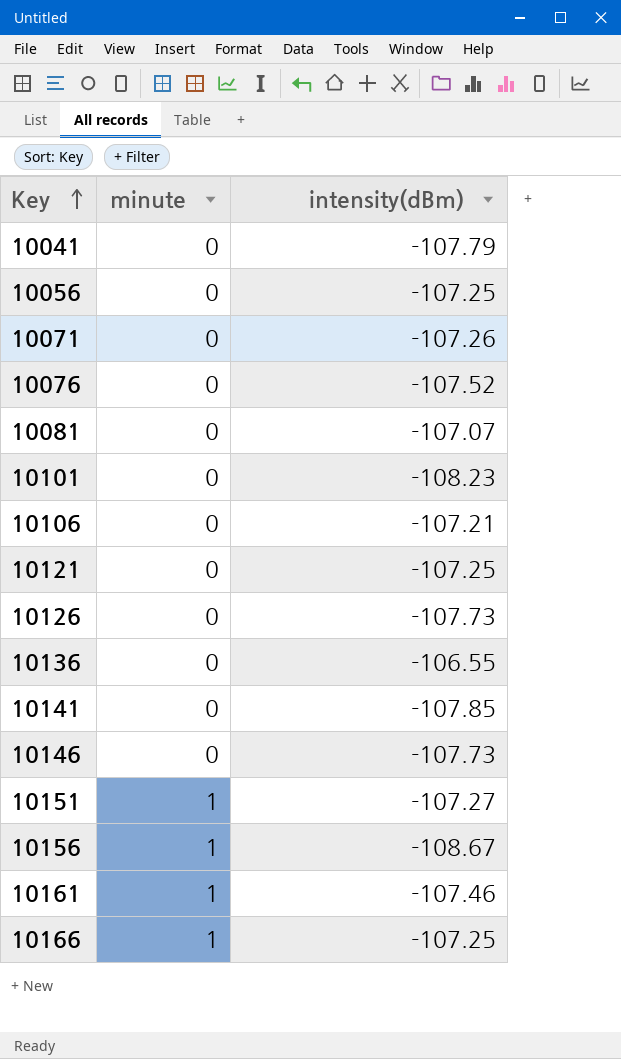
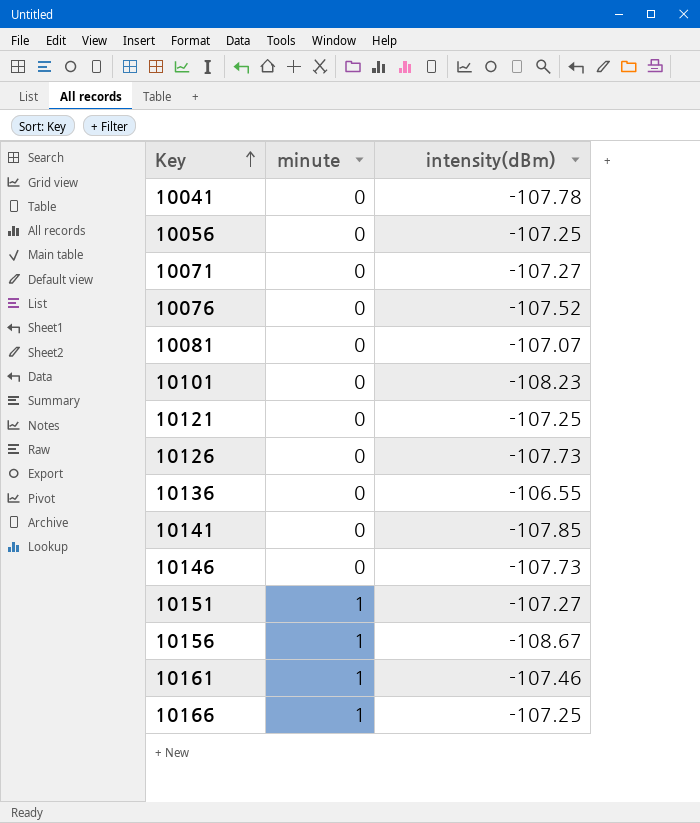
row 10106: 0 | -107.21 -> none
10041 | intensity(dBm): -107.79 -> -107.78
10071 | intensity(dBm): -107.26 -> -107.27

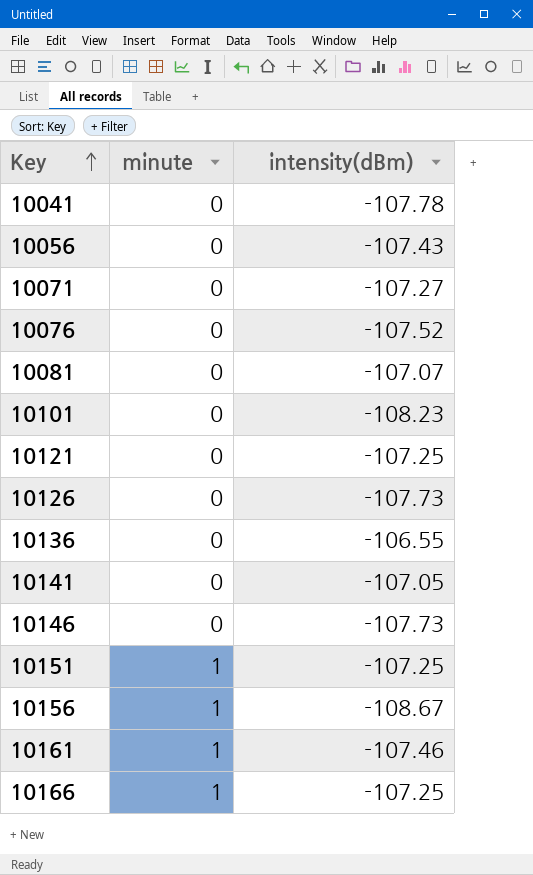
10056 | intensity(dBm): -107.25 -> -107.43
10141 | intensity(dBm): -107.85 -> -107.05
10151 | intensity(dBm): -107.27 -> -107.25

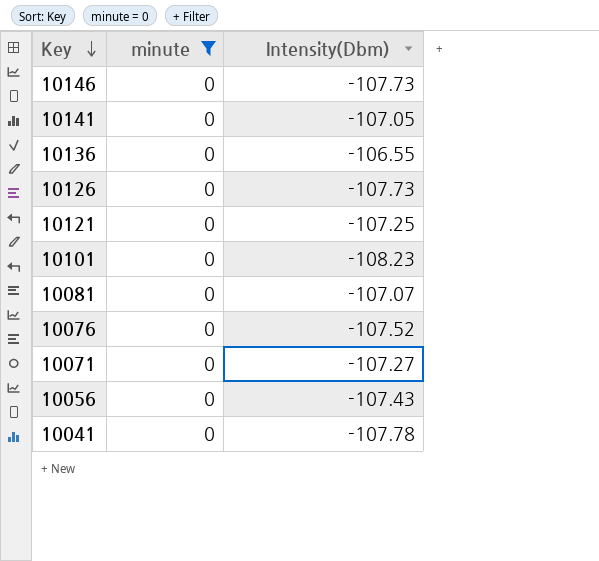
filter: none -> minute = 0
row order: Key ascending -> Key descending
column name: intensity(dBm) -> Intensity(Dbm)

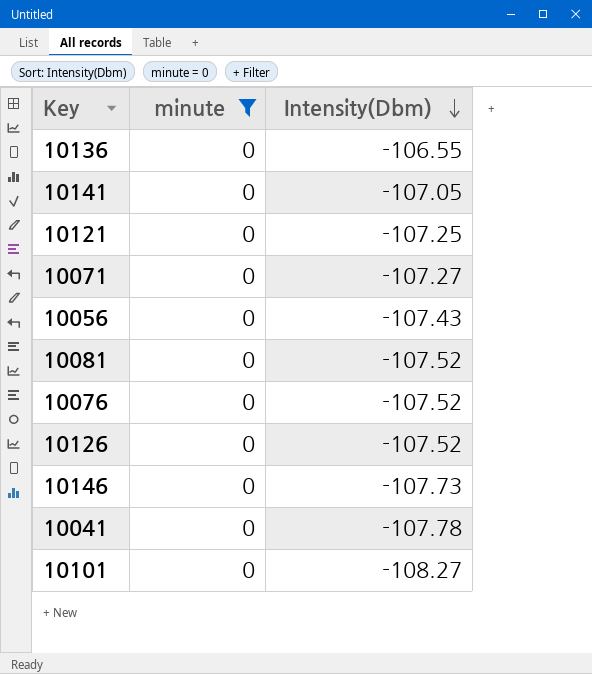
row order: Key descending -> Intensity(Dbm) descending
10081 | Intensity(Dbm): -107.07 -> -107.52
10126 | Intensity(Dbm): -107.73 -> -107.52
10101 | Intensity(Dbm): -108.23 -> -108.27

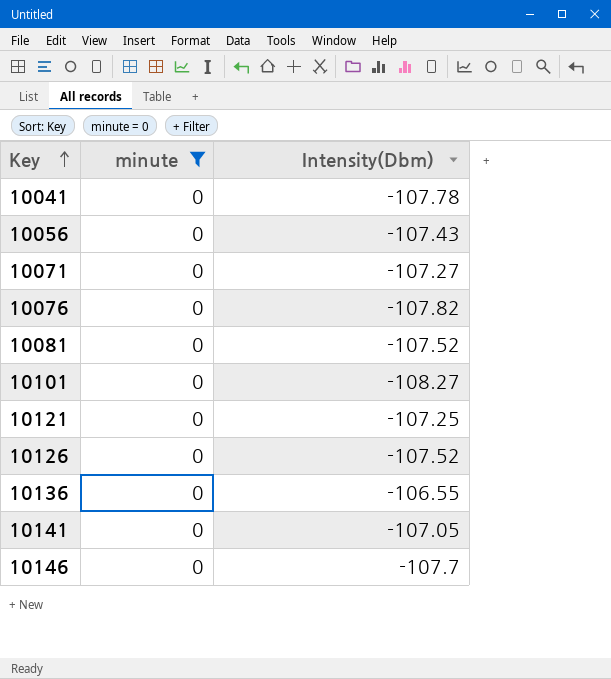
row order: Intensity(Dbm) descending -> Key ascending
10076 | Intensity(Dbm): -107.52 -> -107.82
10146 | Intensity(Dbm): -107.73 -> -107.7

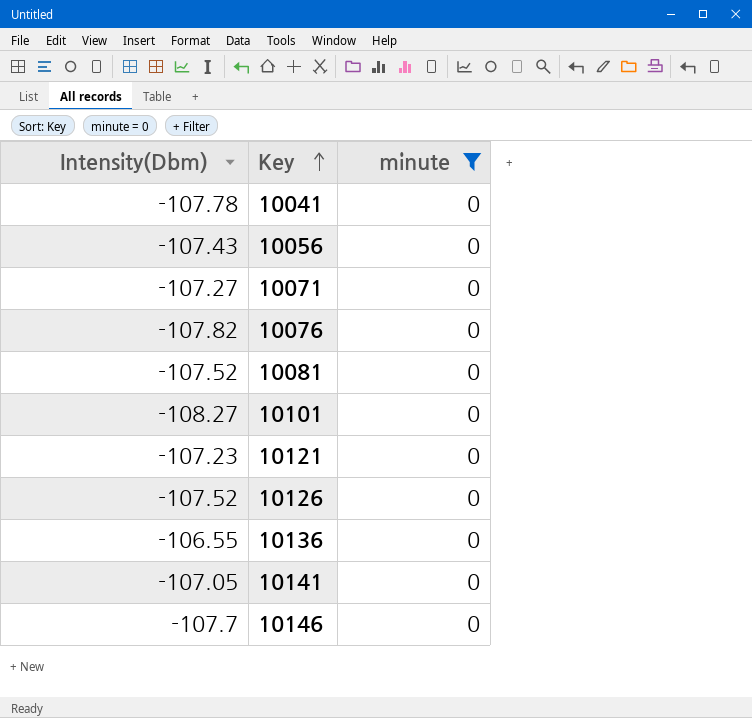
column Intensity(Dbm) | position: 3 -> 1
10121 | Intensity(Dbm): -107.25 -> -107.23

